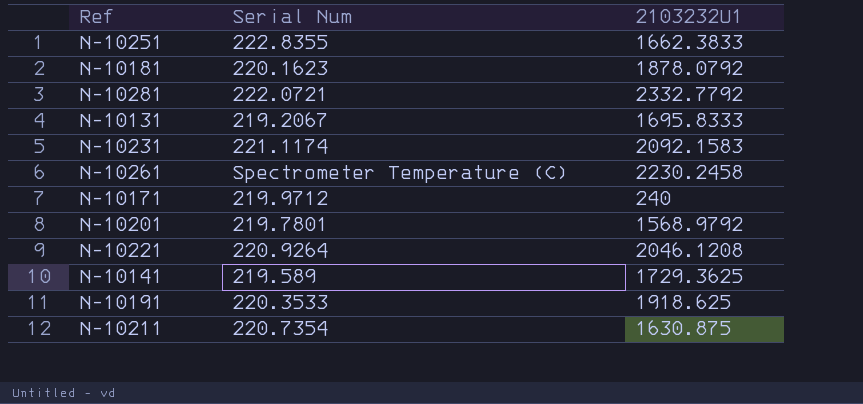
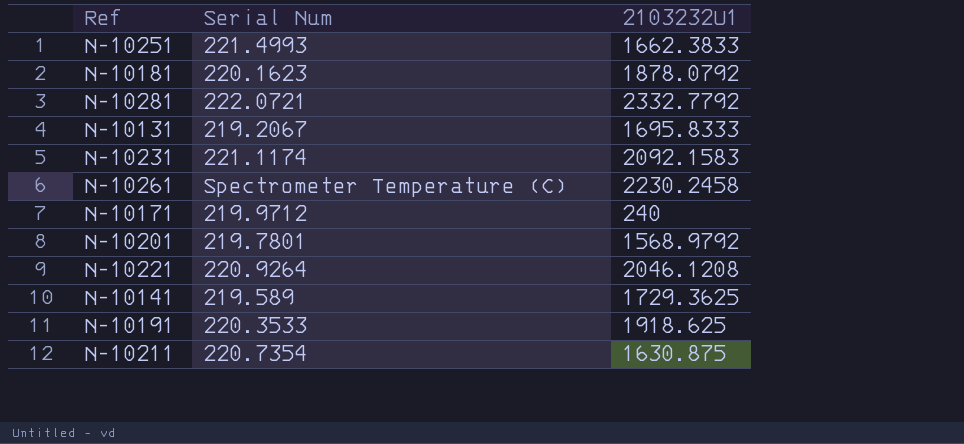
N-10251 | Serial Num: 222.8355 -> 221.4993

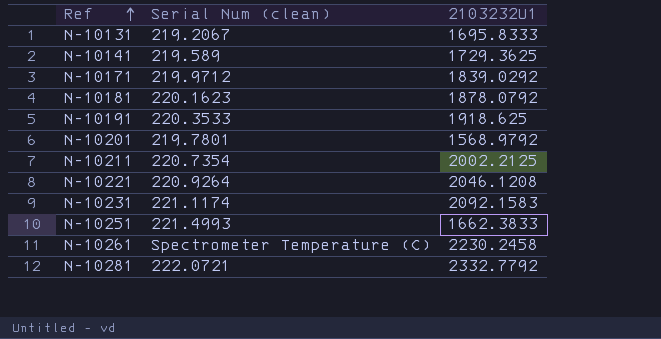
row order: none -> Ref ascending
column name: Serial Num -> Serial Num (clean)
N-10171 | 2103232U1: 240 -> 1839.0292
N-10211 | 2103232U1: 1630.875 -> 2002.2125

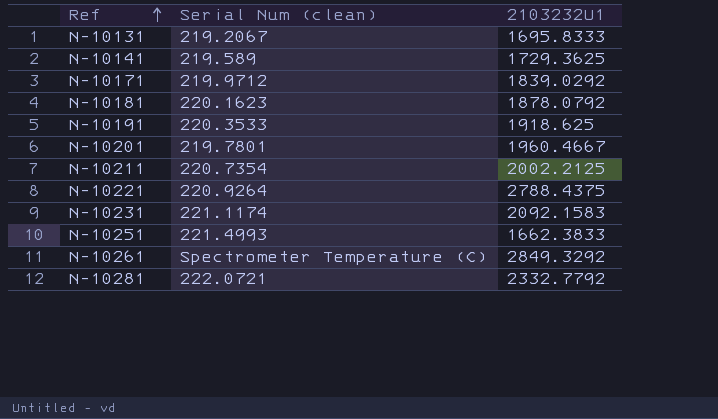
N-10201 | 2103232U1: 1568.9792 -> 1960.4667
N-10221 | 2103232U1: 2046.1208 -> 2788.4375
N-10261 | 2103232U1: 2230.2458 -> 2849.3292

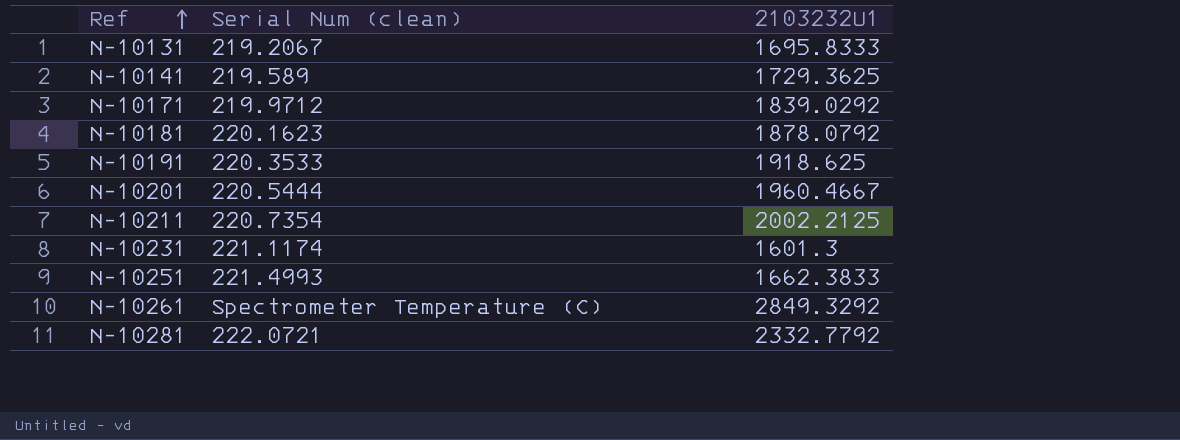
row N-10221: 220.9264 | 2788.4375 -> none
N-10201 | Serial Num (clean): 219.7801 -> 220.5444
N-10231 | 2103232U1: 2092.1583 -> 1601.3

